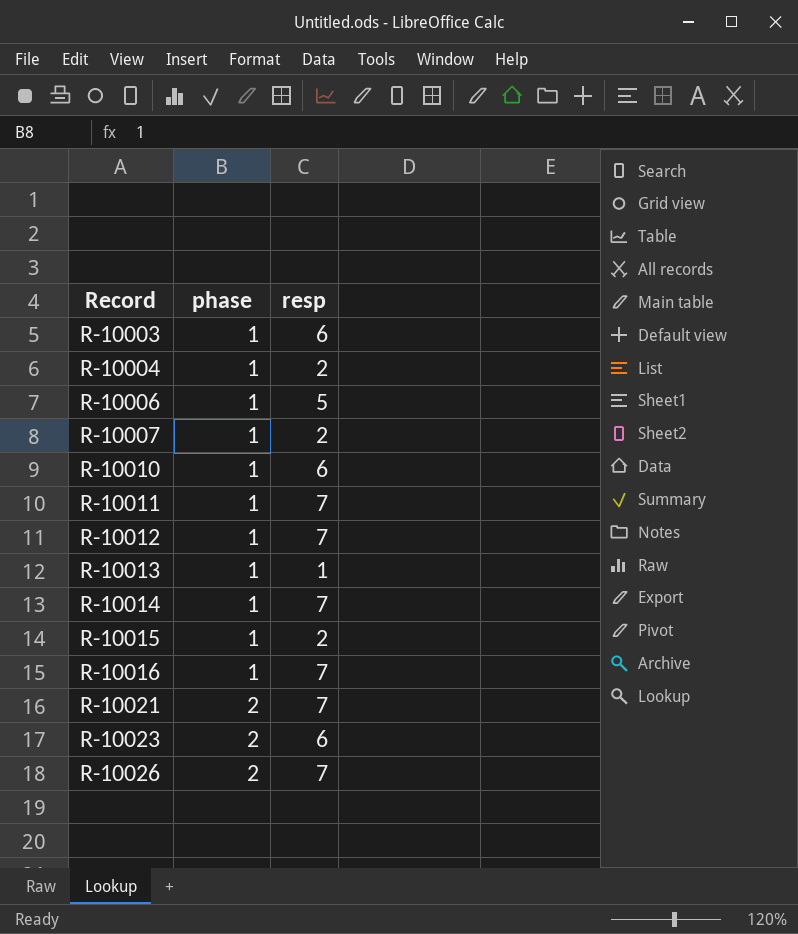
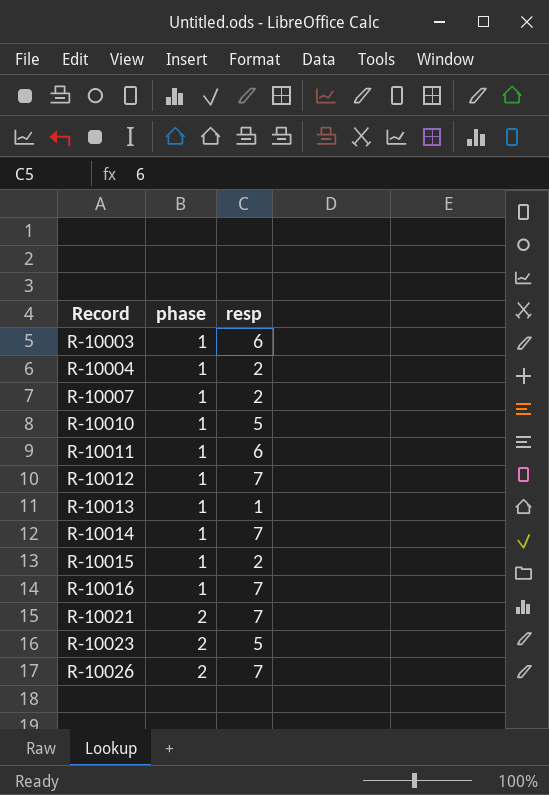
row R-10006: 1 | 5 -> none
R-10010 | resp: 6 -> 5
R-10011 | resp: 7 -> 6
R-10023 | resp: 6 -> 5

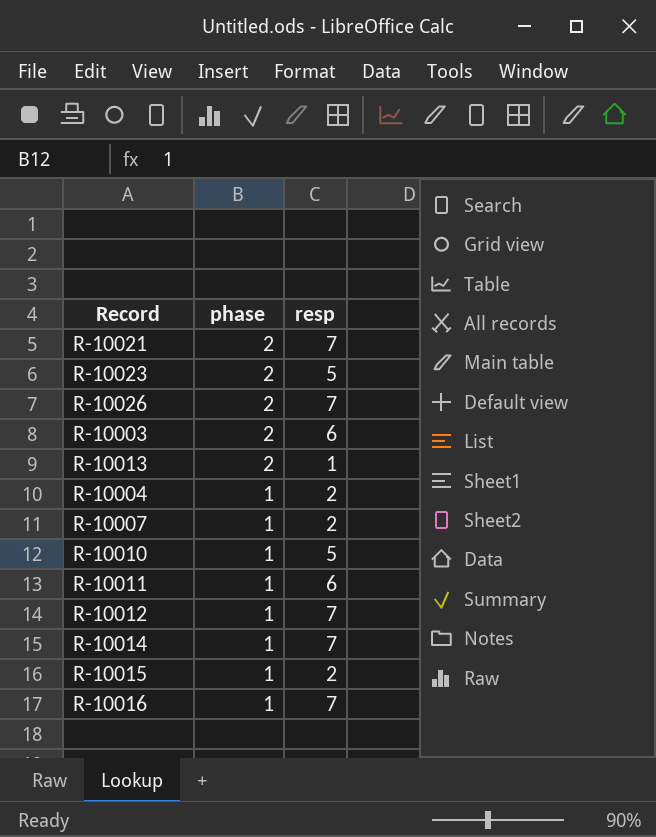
row order: Record ascending -> phase descending
R-10003 | phase: 1 -> 2
R-10013 | phase: 1 -> 2

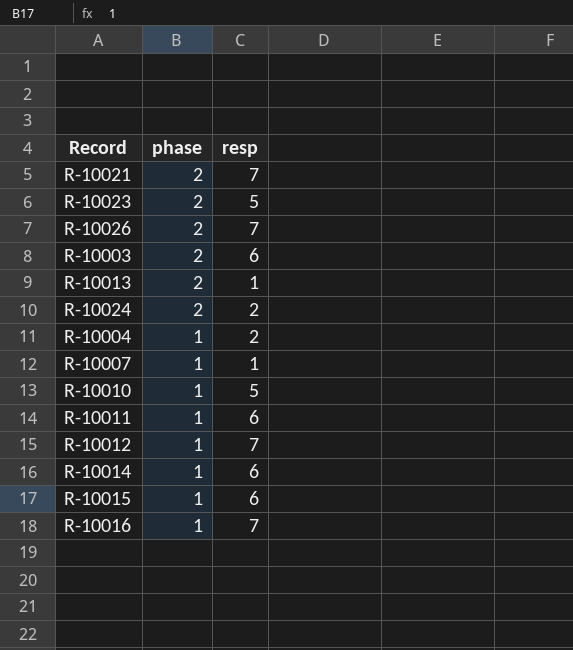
row R-10024: none -> 2 | 2
R-10007 | resp: 2 -> 1
R-10014 | resp: 7 -> 6
R-10015 | resp: 2 -> 6

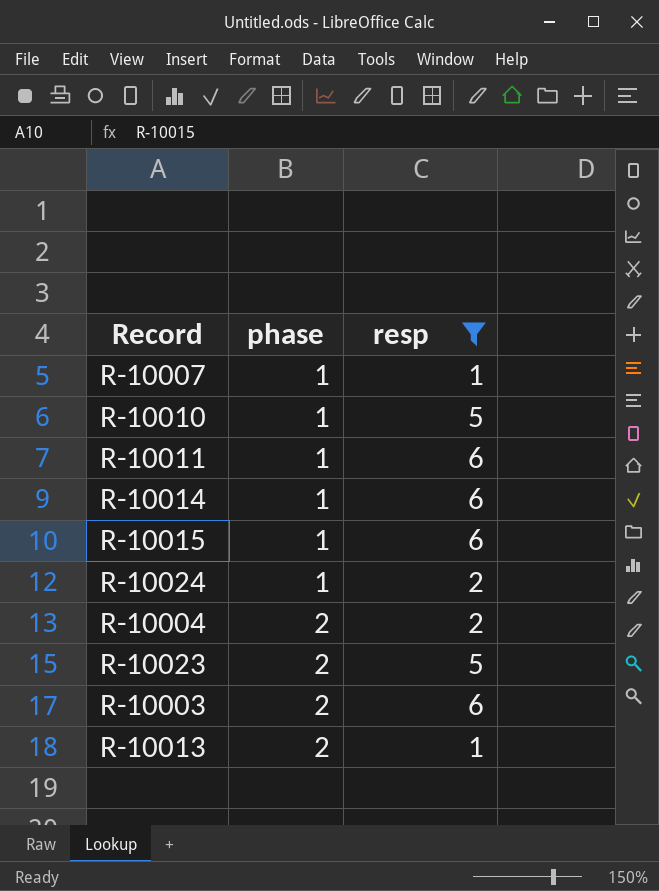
filter: none -> resp != 7
row order: phase descending -> phase ascending
R-10024 | phase: 2 -> 1
R-10004 | phase: 1 -> 2

